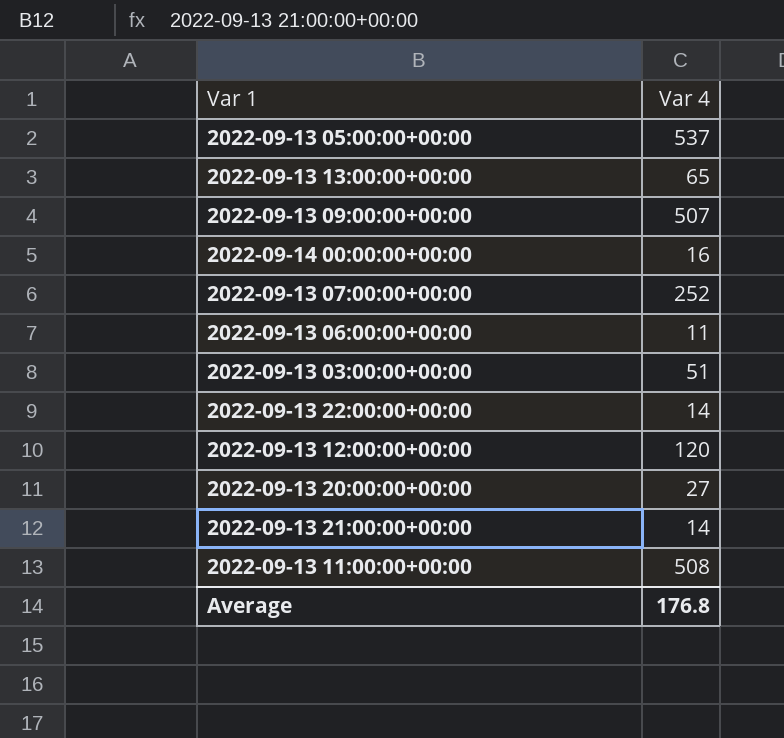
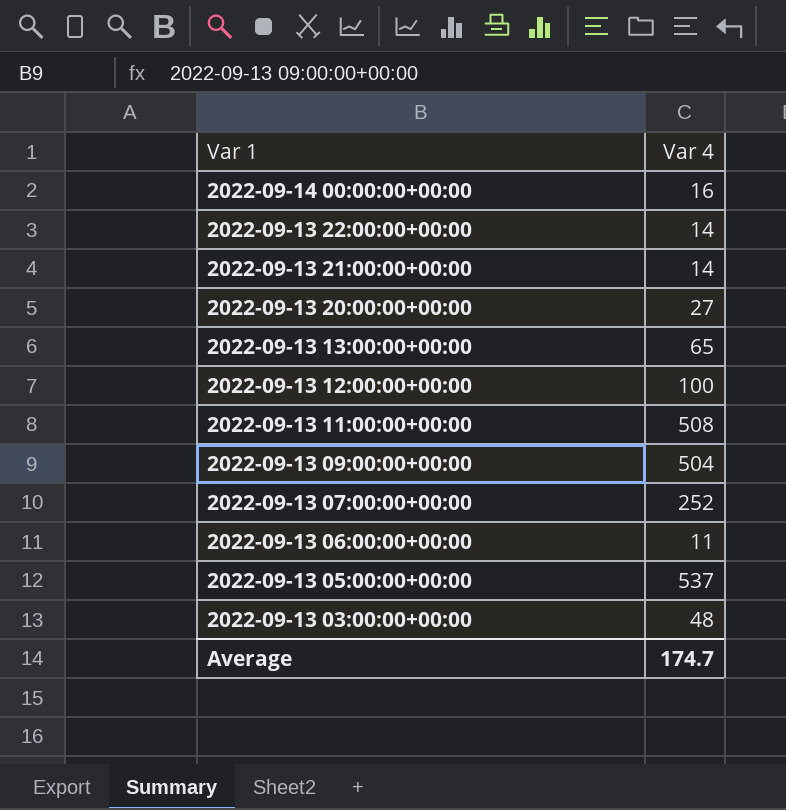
row order: none -> Var 1 descending
2022-09-13 12:00:00+00:00 | Var 4: 120 -> 100
2022-09-13 09:00:00+00:00 | Var 4: 507 -> 504
2022-09-13 03:00:00+00:00 | Var 4: 51 -> 48
Average | Var 4: 176.8 -> 174.7

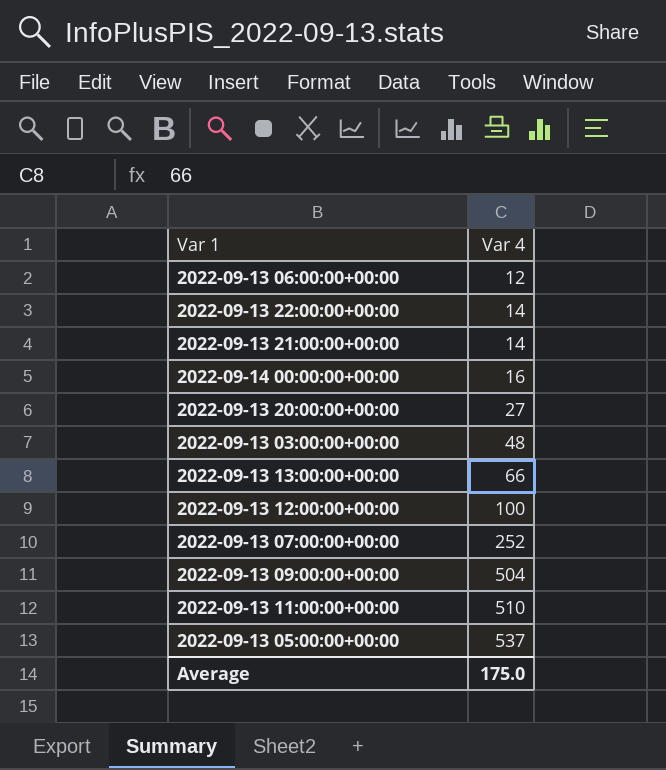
row order: Var 1 descending -> Var 4 ascending
2022-09-13 06:00:00+00:00 | Var 4: 11 -> 12
2022-09-13 13:00:00+00:00 | Var 4: 65 -> 66
2022-09-13 11:00:00+00:00 | Var 4: 508 -> 510
Average | Var 4: 174.7 -> 175.0

